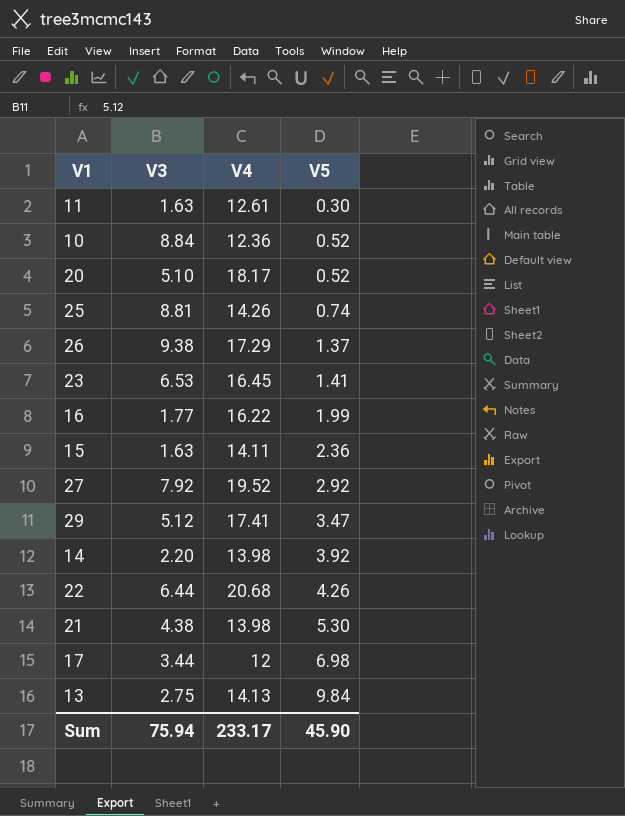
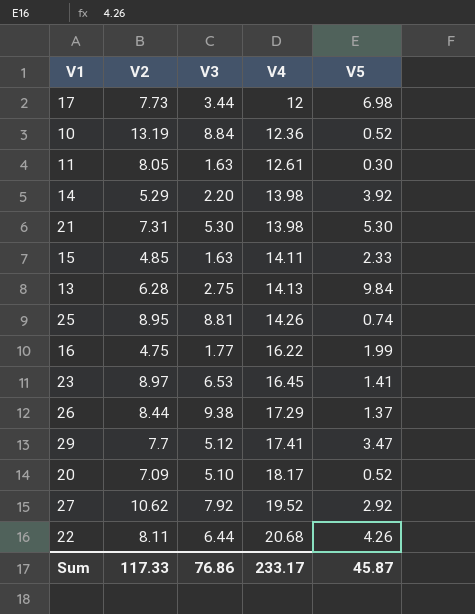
row order: V5 ascending -> V4 ascending
column V2 | position: none -> 2
21 | V3: 4.38 -> 5.30
15 | V5: 2.36 -> 2.33
Sum | V3: 75.94 -> 76.86
Sum | V5: 45.90 -> 45.87

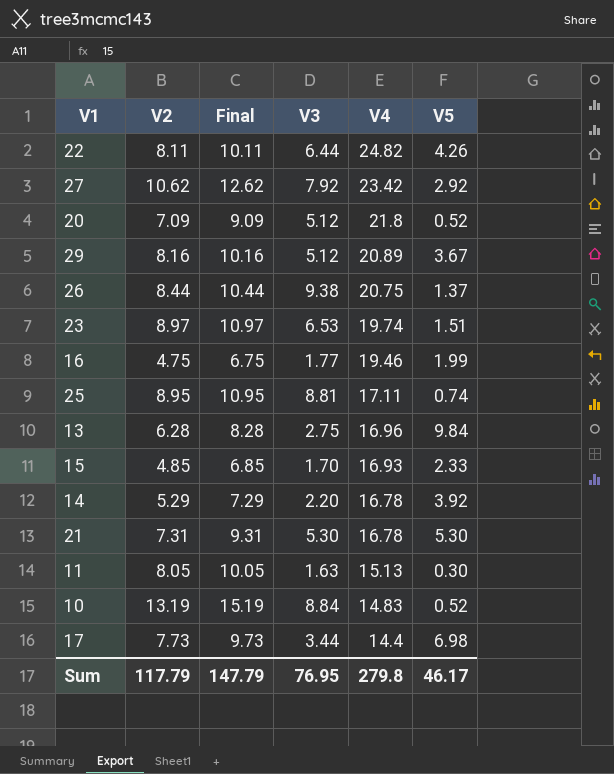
row order: V4 ascending -> V4 descending
column Final | formula: none -> [V2] + 2
22 | V4: 20.68 -> 24.82
27 | V4: 19.52 -> 23.42
20 | V3: 5.10 -> 5.12
20 | V4: 18.17 -> 21.8
29 | V2: 7.7 -> 8.16
29 | V4: 17.41 -> 20.89
29 | V5: 3.47 -> 3.67
26 | V4: 17.29 -> 20.75
23 | V4: 16.45 -> 19.74
23 | V5: 1.41 -> 1.51
16 | V4: 16.22 -> 19.46
25 | V4: 14.26 -> 17.11
13 | V4: 14.13 -> 16.96
15 | V3: 1.63 -> 1.70
15 | V4: 14.11 -> 16.93
14 | V4: 13.98 -> 16.78
21 | V4: 13.98 -> 16.78
11 | V4: 12.61 -> 15.13
10 | V4: 12.36 -> 14.83
17 | V4: 12 -> 14.4
Sum | V2: 117.33 -> 117.79
Sum | V3: 76.86 -> 76.95
Sum | V4: 233.17 -> 279.8
Sum | V5: 45.87 -> 46.17

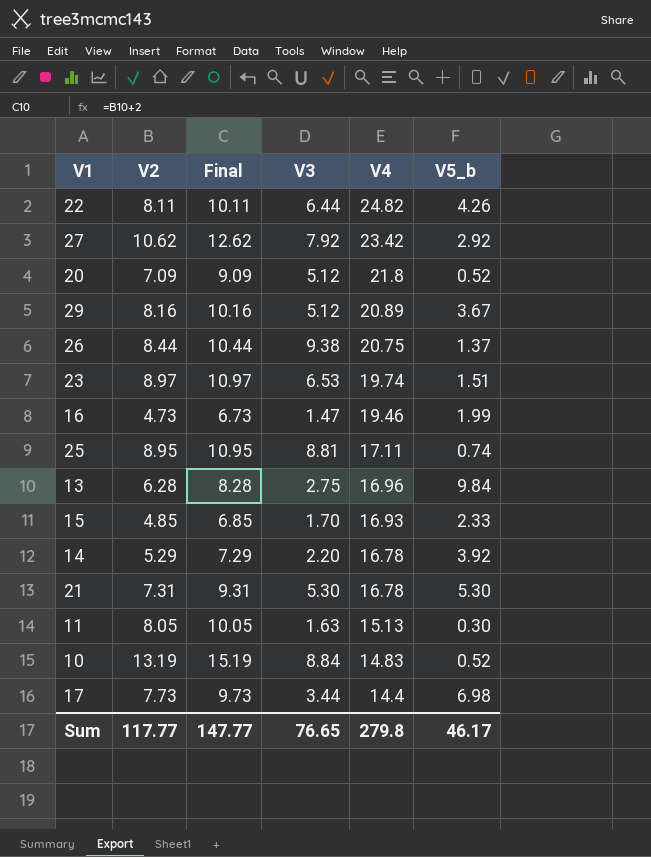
column name: V5 -> V5_b
16 | V2: 4.75 -> 4.73
16 | Final: 6.75 -> 6.73
16 | V3: 1.77 -> 1.47
Sum | V2: 117.79 -> 117.77
Sum | Final: 147.79 -> 147.77
Sum | V3: 76.95 -> 76.65

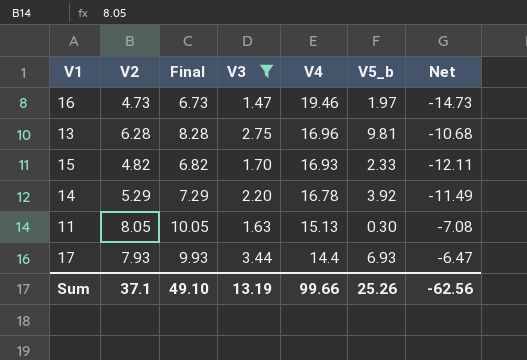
filter: none -> V3 <= 3.44
column Net | formula: none -> [V2] - [V4]
16 | V5_b: 1.99 -> 1.97
13 | V5_b: 9.84 -> 9.81
15 | V2: 4.85 -> 4.82
15 | Final: 6.85 -> 6.82
17 | V2: 7.73 -> 7.93
17 | Final: 9.73 -> 9.93
17 | V5_b: 6.98 -> 6.93
Sum | V2: 117.77 -> 37.1
Sum | Final: 147.77 -> 49.10
Sum | V3: 76.65 -> 13.19
Sum | V4: 279.8 -> 99.66
Sum | V5_b: 46.17 -> 25.26

